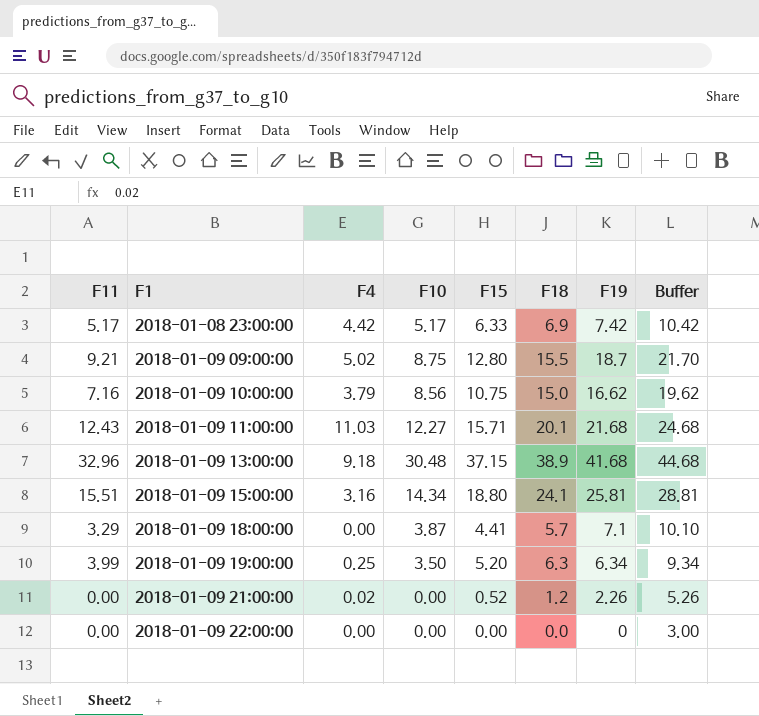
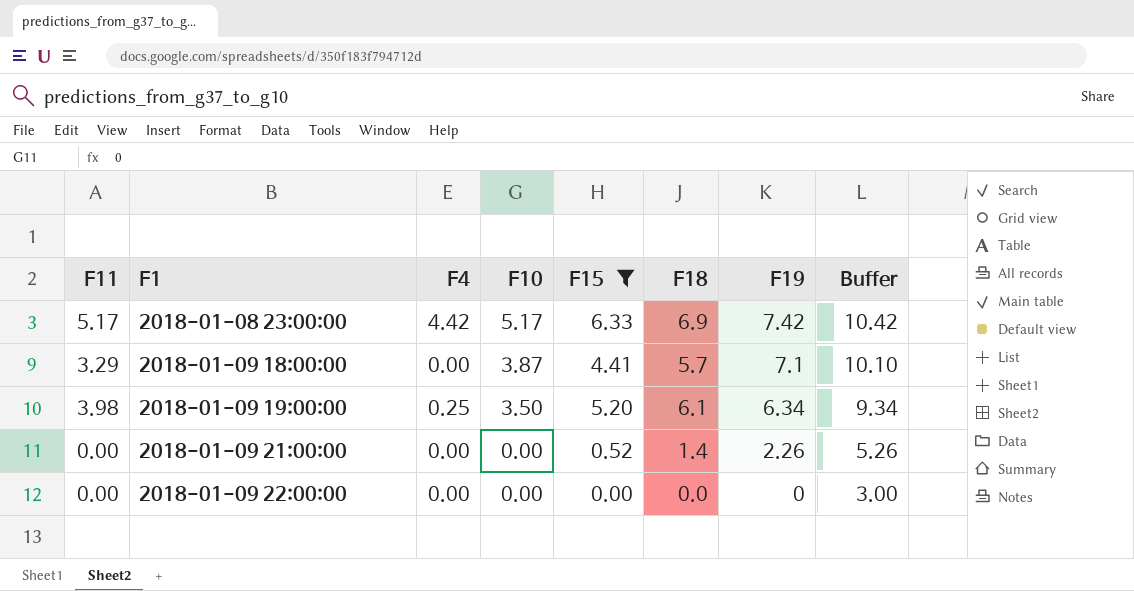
filter: none -> F15 <= 6.33
2018-01-09 19:00:00 | F11: 3.99 -> 3.98
2018-01-09 19:00:00 | F18: 6.3 -> 6.1
2018-01-09 21:00:00 | F4: 0.02 -> 0.00
2018-01-09 21:00:00 | F18: 1.2 -> 1.4

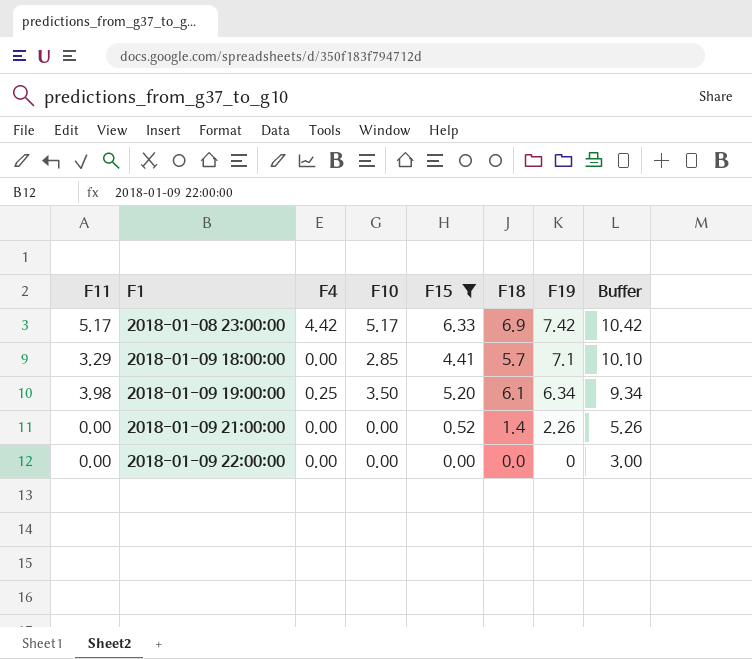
2018-01-09 18:00:00 | F10: 3.87 -> 2.85

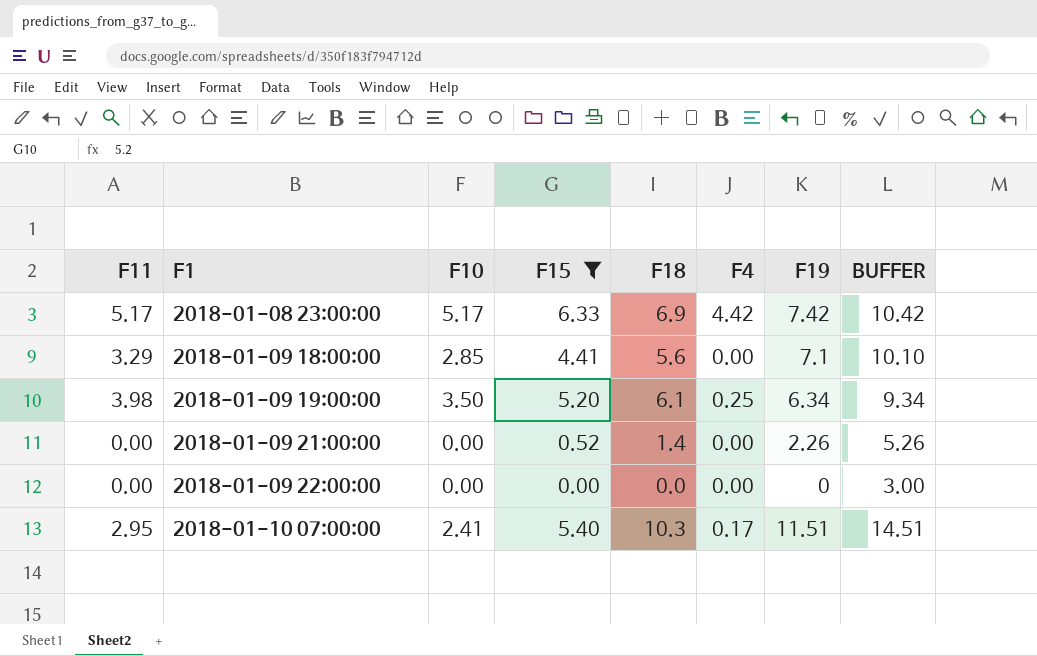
column F4 | position: 3 -> 6
column name: Buffer -> BUFFER
2018-01-09 18:00:00 | F18: 5.7 -> 5.6
row 2018-01-10 07:00:00: none -> 2.95 | 2.41 | 5.40 | 10.3 | 0.17 | 11.51 | 14.51

